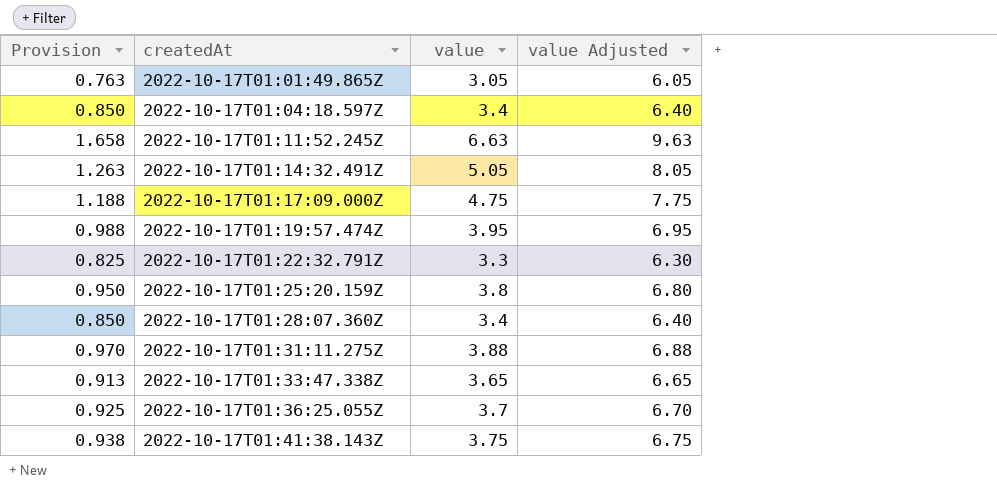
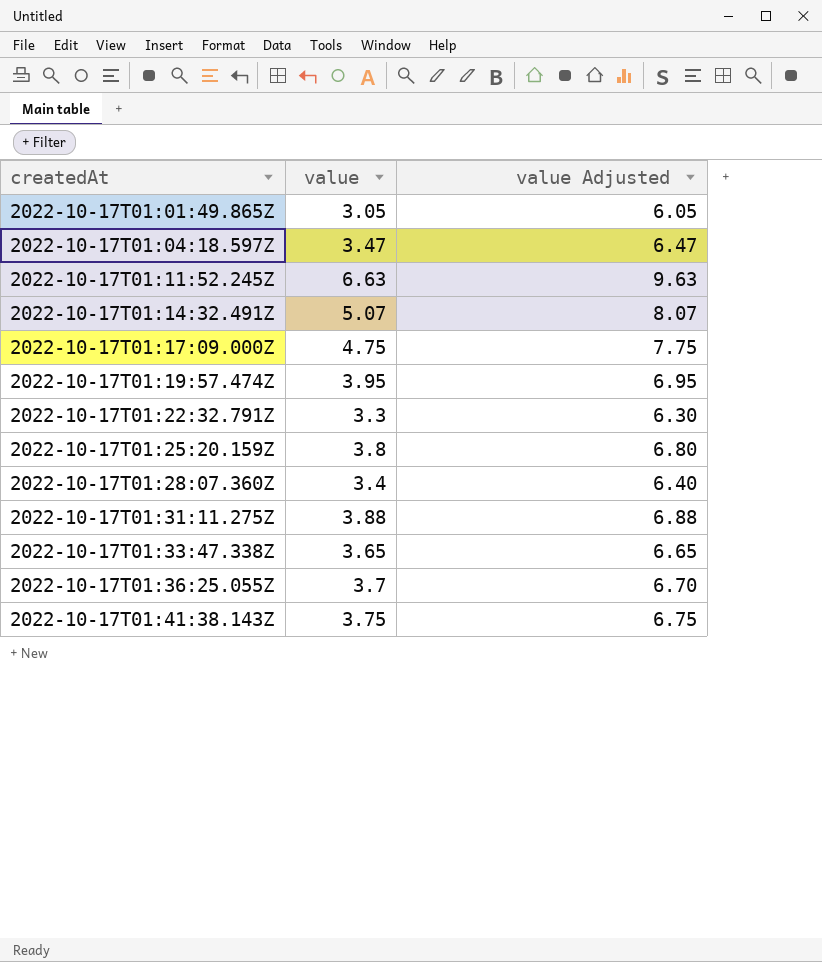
column Provision | formula: [value] * 0.25 -> none
2022-10-17T01:04:18.597Z | value: 3.4 -> 3.47
2022-10-17T01:04:18.597Z | value Adjusted: 6.40 -> 6.47
2022-10-17T01:14:32.491Z | value: 5.05 -> 5.07
2022-10-17T01:14:32.491Z | value Adjusted: 8.05 -> 8.07

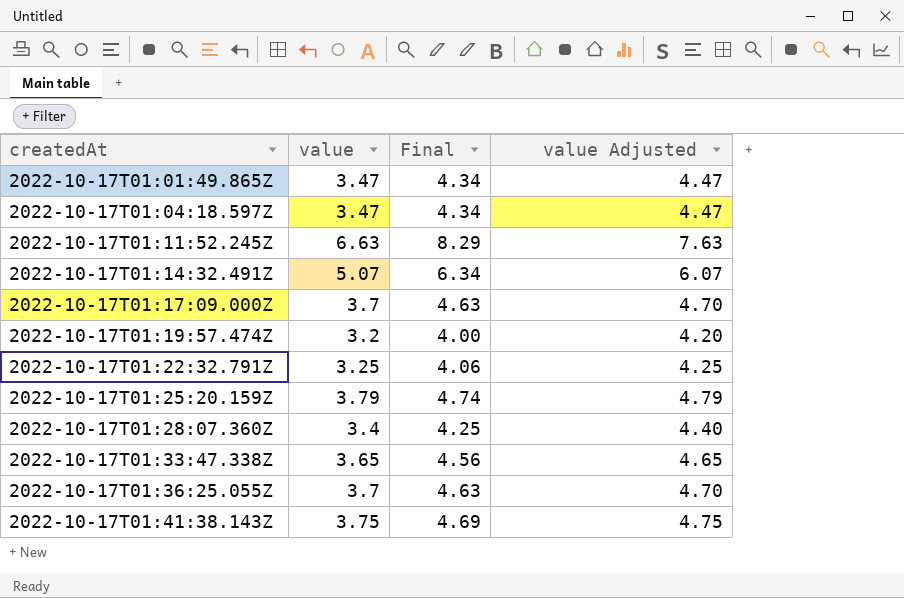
column Final | formula: none -> [value] * 1.25
column value Adjusted | formula: [value] + 3 -> [value] + 1
row 2022-10-17T01:31:11.275Z: 3.88 | 6.88 -> none
2022-10-17T01:01:49.865Z | value: 3.05 -> 3.47
2022-10-17T01:17:09.000Z | value: 4.75 -> 3.7
2022-10-17T01:19:57.474Z | value: 3.95 -> 3.2
2022-10-17T01:22:32.791Z | value: 3.3 -> 3.25
2022-10-17T01:25:20.159Z | value: 3.8 -> 3.79

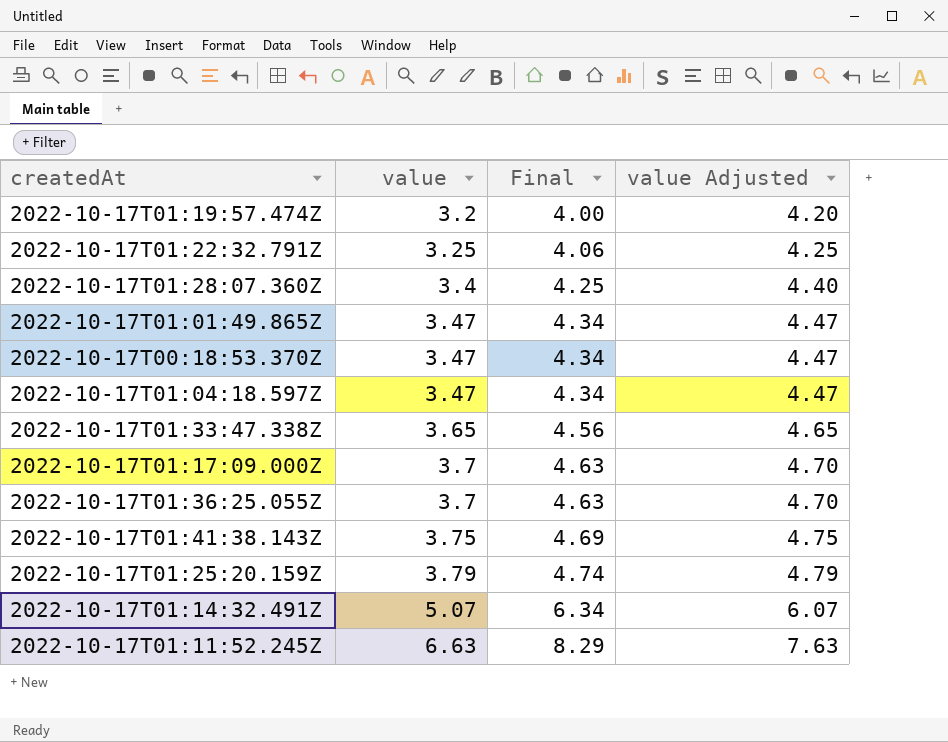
row order: createdAt ascending -> value ascending
row 2022-10-17T00:18:53.370Z: none -> 3.47 | 4.34 | 4.47

